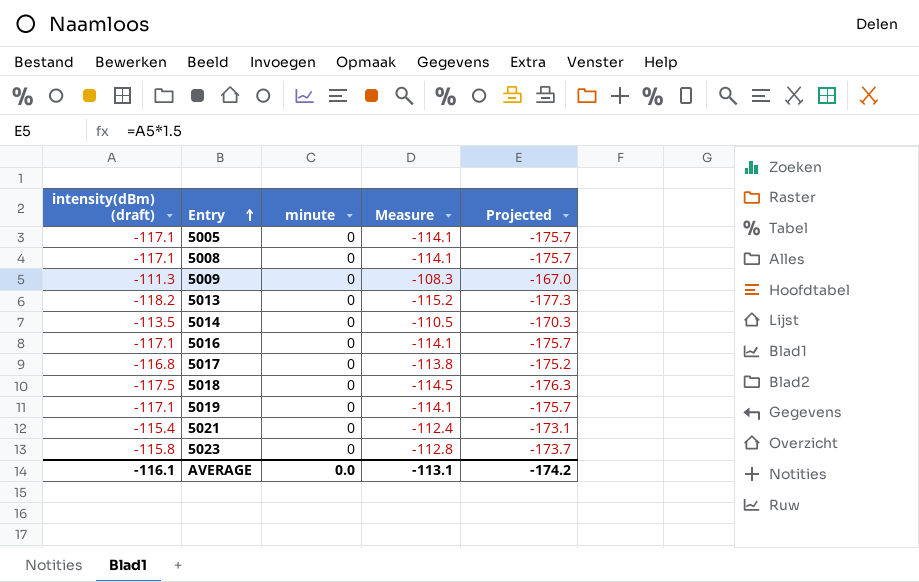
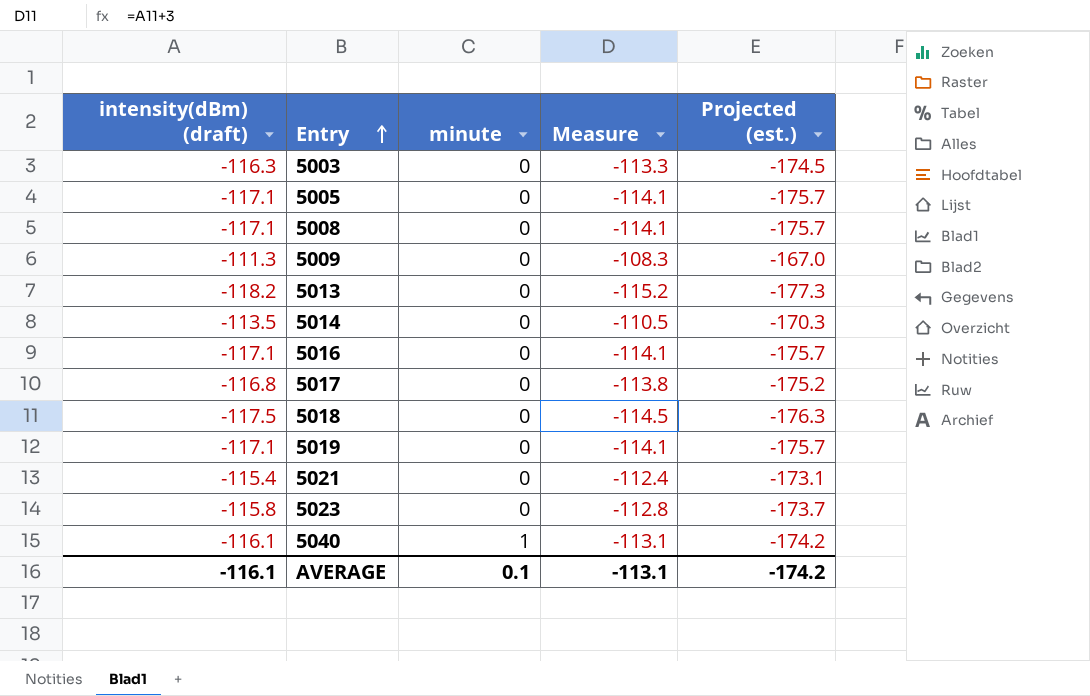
column name: Projected -> Projected (est.)
row 5003: none -> -116.3 | 0 | -113.3 | -174.5
row 5040: none -> -116.1 | 1 | -113.1 | -174.2
AVERAGE | minute: 0.0 -> 0.1

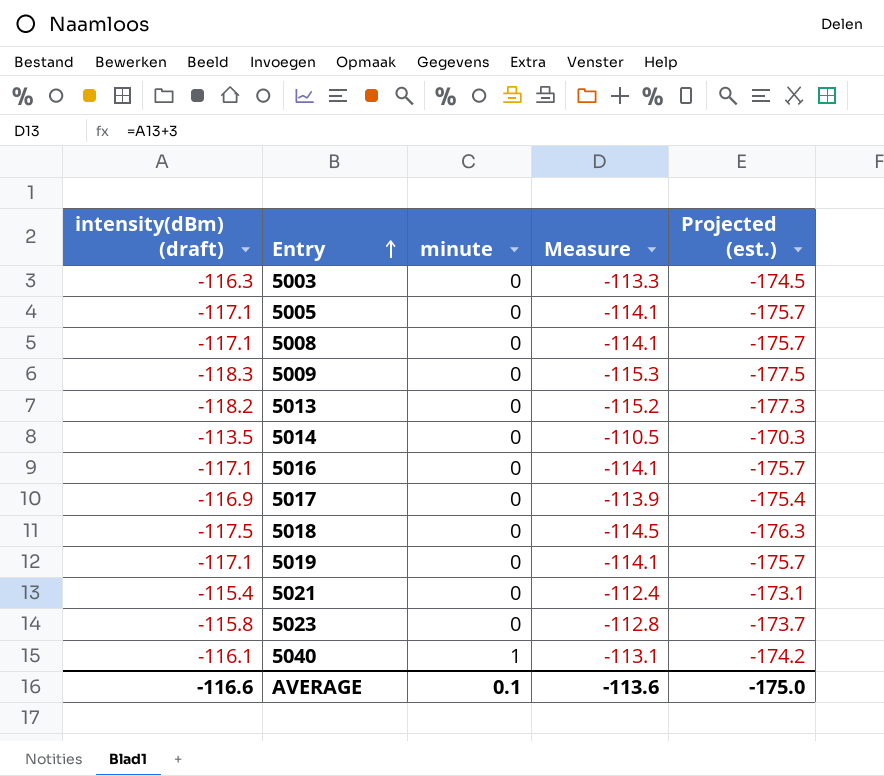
5009 | intensity(dBm) (draft): -111.3 -> -118.3
5009 | Measure: -108.3 -> -115.3
5009 | Projected (est.): -167.0 -> -177.5
5017 | intensity(dBm) (draft): -116.8 -> -116.9
5017 | Measure: -113.8 -> -113.9
5017 | Projected (est.): -175.2 -> -175.4
AVERAGE | intensity(dBm) (draft): -116.1 -> -116.6
AVERAGE | Measure: -113.1 -> -113.6
AVERAGE | Projected (est.): -174.2 -> -175.0

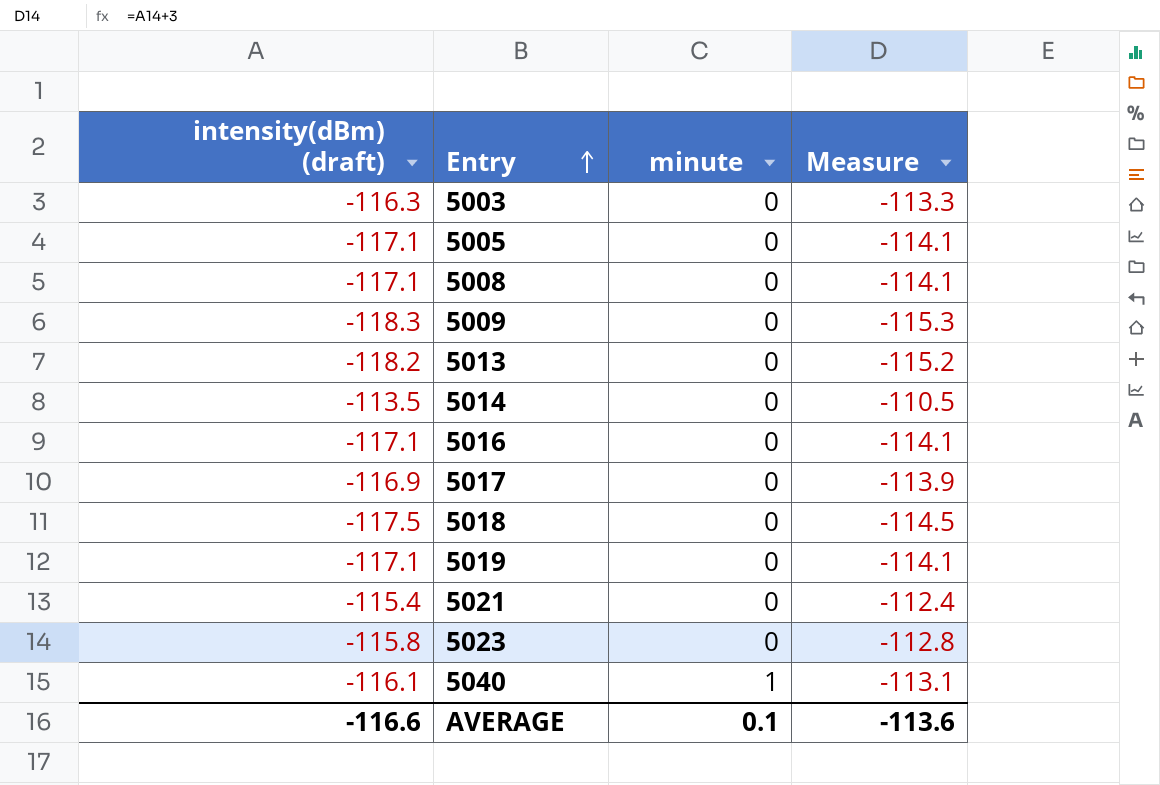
column Projected (est.) | formula: [intensity(dBm) (draft)] * 1.5 -> none

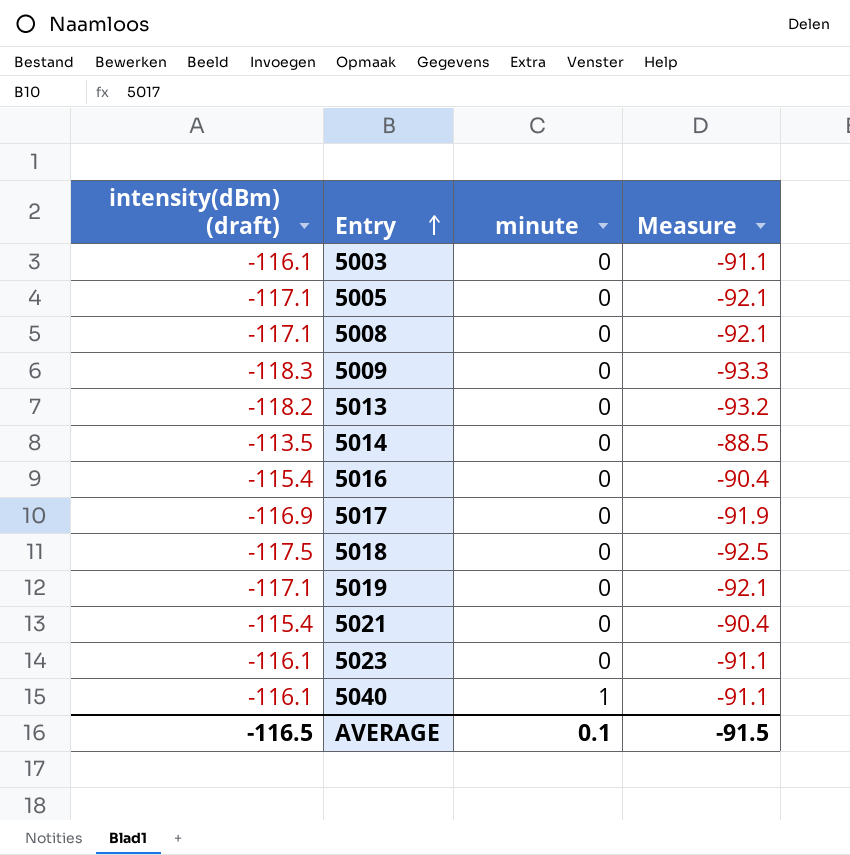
column Measure | formula: [intensity(dBm) (draft)] + 3 -> [intensity(dBm) (draft)] + 25
5003 | intensity(dBm) (draft): -116.3 -> -116.1
5016 | intensity(dBm) (draft): -117.1 -> -115.4
5023 | intensity(dBm) (draft): -115.8 -> -116.1
AVERAGE | intensity(dBm) (draft): -116.6 -> -116.5
AVERAGE | Measure: -113.6 -> -91.5

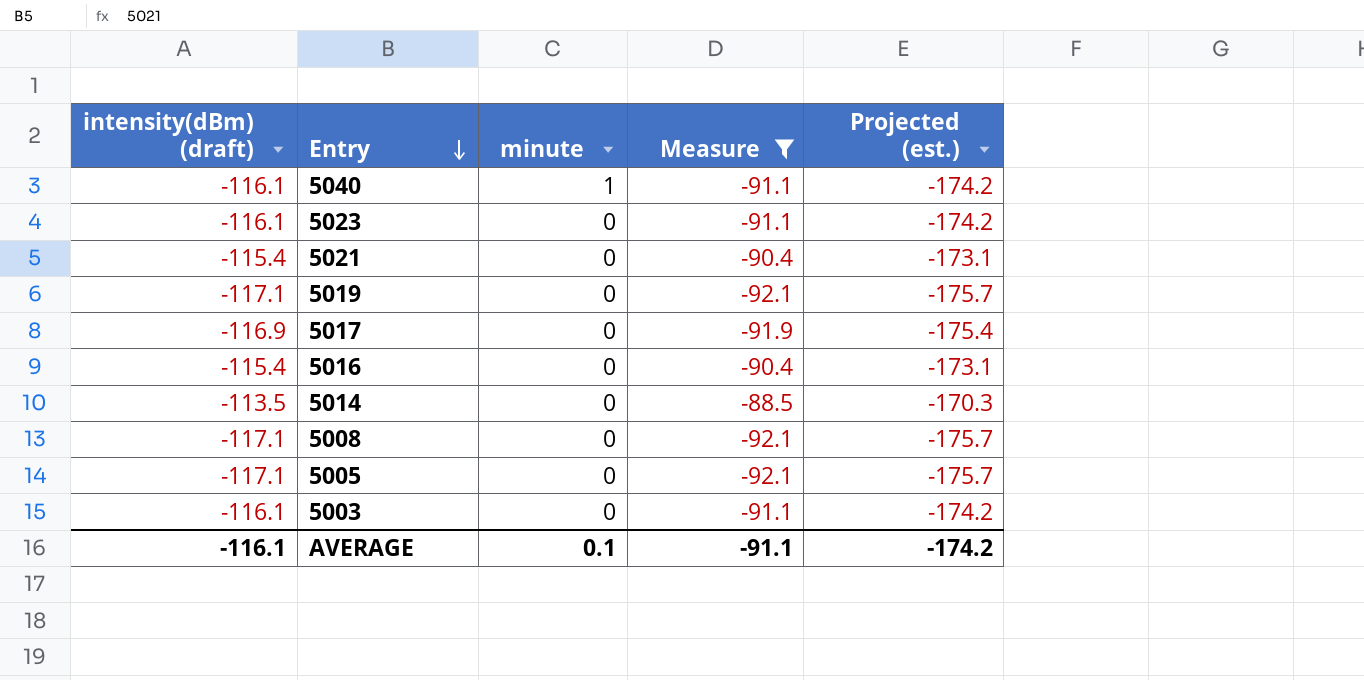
filter: none -> Measure >= -92.1
row order: Entry ascending -> Entry descending
column Projected (est.) | formula: none -> [intensity(dBm) (draft)] * 1.5
AVERAGE | intensity(dBm) (draft): -116.5 -> -116.1
AVERAGE | Measure: -91.5 -> -91.1

